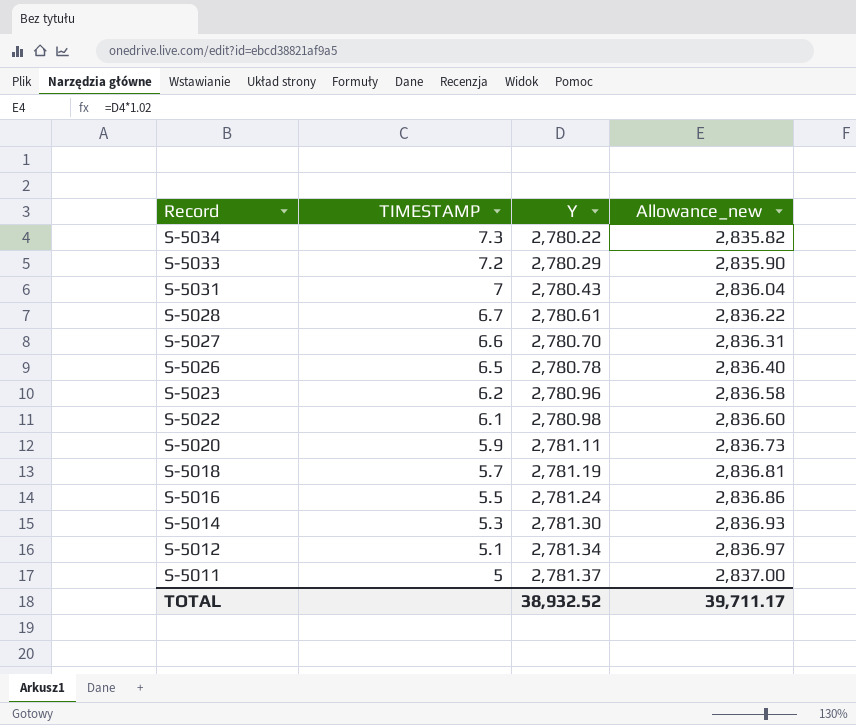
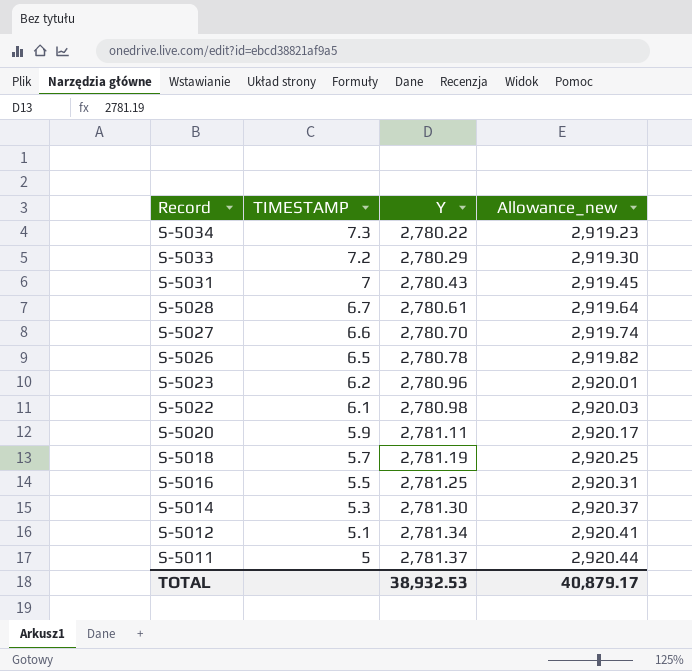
column Allowance_new | formula: [Y] * 1.02 -> [Y] * 1.05
S-5016 | Y: 2,781.24 -> 2,781.25
TOTAL | Y: 38,932.52 -> 38,932.53
TOTAL | Allowance_new: 39,711.17 -> 40,879.17

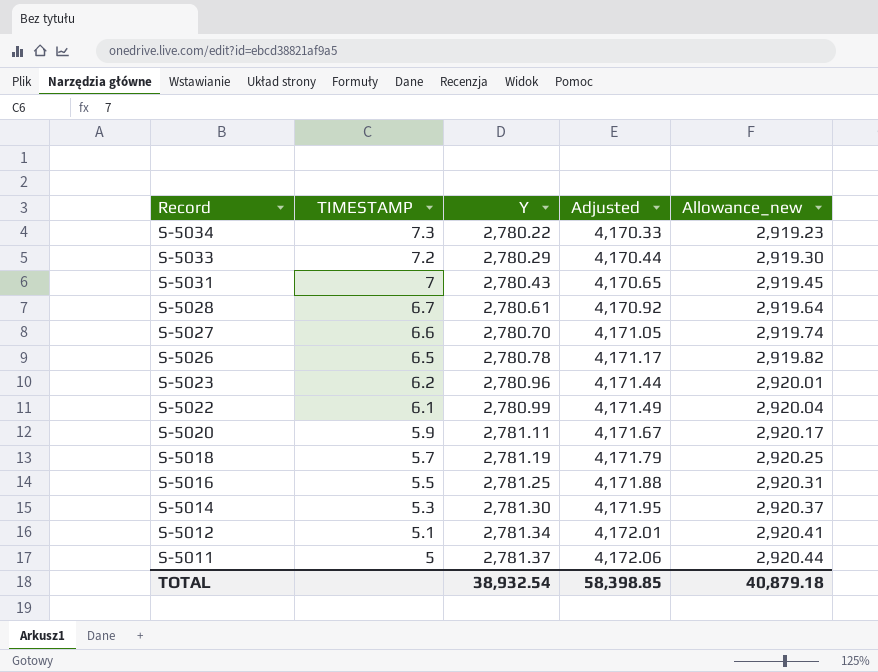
column Adjusted | formula: none -> [Y] * 1.5
S-5022 | Y: 2,780.98 -> 2,780.99
S-5022 | Allowance_new: 2,920.03 -> 2,920.04
TOTAL | Y: 38,932.53 -> 38,932.54
TOTAL | Allowance_new: 40,879.17 -> 40,879.18

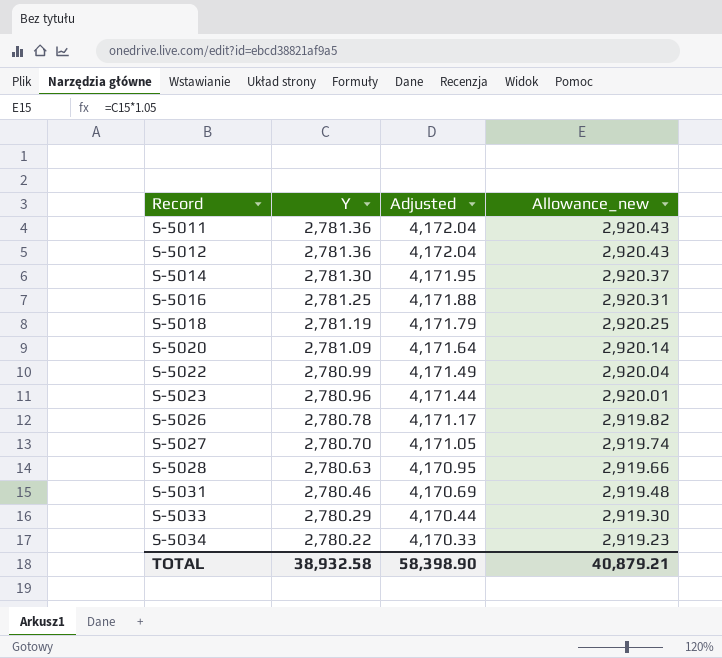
row order: Record descending -> Record ascending
column TIMESTAMP | position: 2 -> none
S-5011 | Y: 2,781.37 -> 2,781.36
S-5011 | Adjusted: 4,172.06 -> 4,172.04
S-5011 | Allowance_new: 2,920.44 -> 2,920.43
S-5012 | Y: 2,781.34 -> 2,781.36
S-5012 | Adjusted: 4,172.01 -> 4,172.04
S-5012 | Allowance_new: 2,920.41 -> 2,920.43
S-5020 | Y: 2,781.11 -> 2,781.09
S-5020 | Adjusted: 4,171.67 -> 4,171.64
S-5020 | Allowance_new: 2,920.17 -> 2,920.14
S-5028 | Y: 2,780.61 -> 2,780.63
S-5028 | Adjusted: 4,170.92 -> 4,170.95
S-5028 | Allowance_new: 2,919.64 -> 2,919.66
S-5031 | Y: 2,780.43 -> 2,780.46
S-5031 | Adjusted: 4,170.65 -> 4,170.69
S-5031 | Allowance_new: 2,919.45 -> 2,919.48
TOTAL | Y: 38,932.54 -> 38,932.58
TOTAL | Adjusted: 58,398.85 -> 58,398.90
TOTAL | Allowance_new: 40,879.18 -> 40,879.21

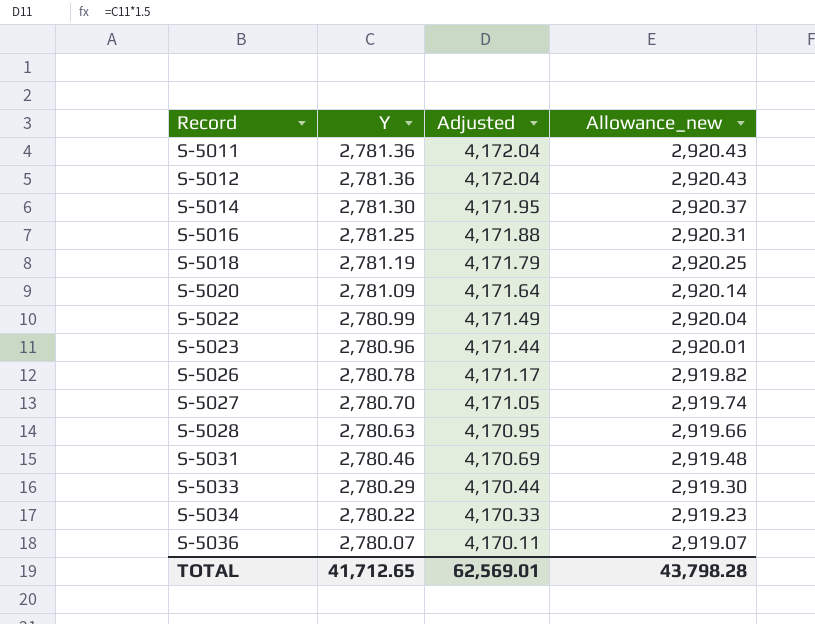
row S-5036: none -> 2,780.07 | 4,170.11 | 2,919.07
TOTAL | Y: 38,932.58 -> 41,712.65
TOTAL | Adjusted: 58,398.90 -> 62,569.01
TOTAL | Allowance_new: 40,879.21 -> 43,798.28

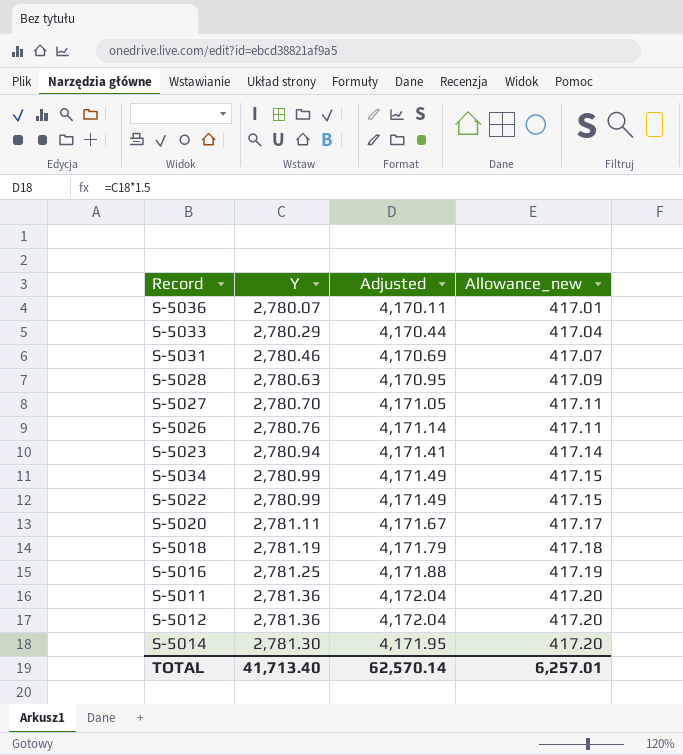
row order: Record ascending -> Allowance_new ascending
column Allowance_new | formula: [Y] * 1.05 -> [Y] * 0.15
S-5026 | Y: 2,780.78 -> 2,780.76
S-5026 | Adjusted: 4,171.17 -> 4,171.14
S-5023 | Y: 2,780.96 -> 2,780.94
S-5023 | Adjusted: 4,171.44 -> 4,171.41
S-5034 | Y: 2,780.22 -> 2,780.99
S-5034 | Adjusted: 4,170.33 -> 4,171.49
S-5020 | Y: 2,781.09 -> 2,781.11
S-5020 | Adjusted: 4,171.64 -> 4,171.67
TOTAL | Y: 41,712.65 -> 41,713.40
TOTAL | Adjusted: 62,569.01 -> 62,570.14
TOTAL | Allowance_new: 43,798.28 -> 6,257.01

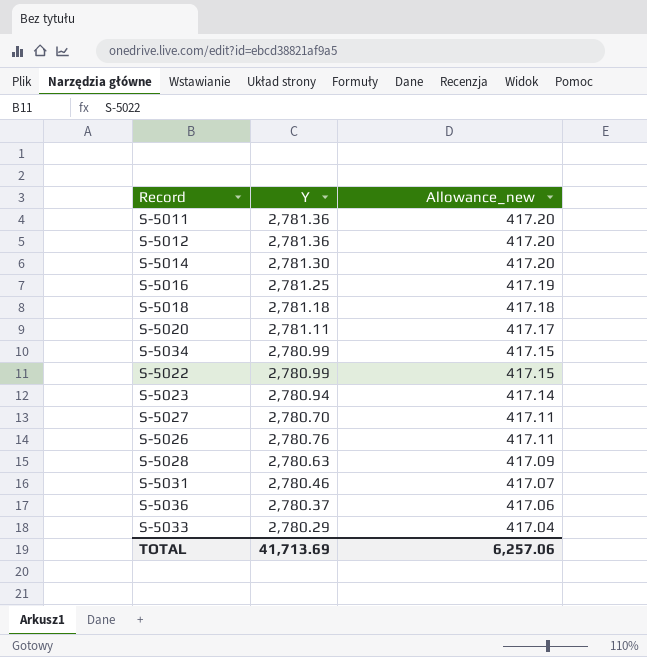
row order: Allowance_new ascending -> Allowance_new descending
column Adjusted | formula: [Y] * 1.5 -> none
S-5018 | Y: 2,781.19 -> 2,781.18
S-5036 | Y: 2,780.07 -> 2,780.37
S-5036 | Allowance_new: 417.01 -> 417.06
TOTAL | Y: 41,713.40 -> 41,713.69
TOTAL | Allowance_new: 6,257.01 -> 6,257.06

